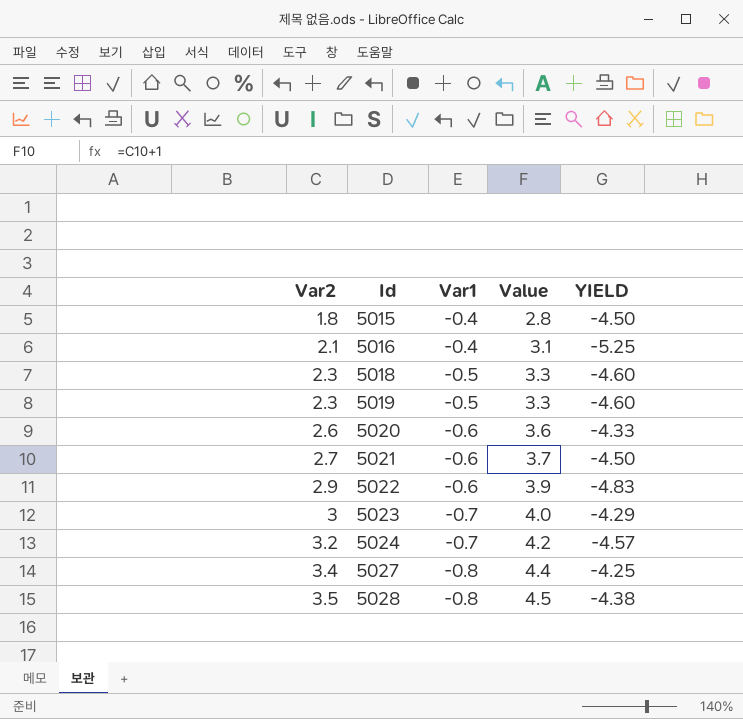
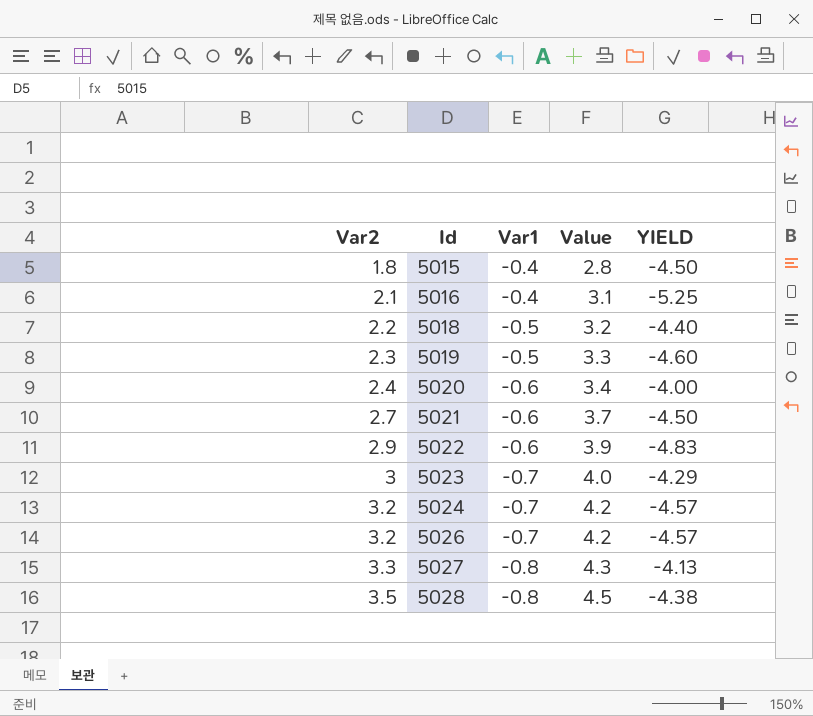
5018 | Var2: 2.3 -> 2.2
5018 | Value: 3.3 -> 3.2
5018 | YIELD: -4.60 -> -4.40
5020 | Var2: 2.6 -> 2.4
5020 | Value: 3.6 -> 3.4
5020 | YIELD: -4.33 -> -4.00
row 5026: none -> 3.2 | -0.7 | 4.2 | -4.57
5027 | Var2: 3.4 -> 3.3
5027 | Value: 4.4 -> 4.3
5027 | YIELD: -4.25 -> -4.13

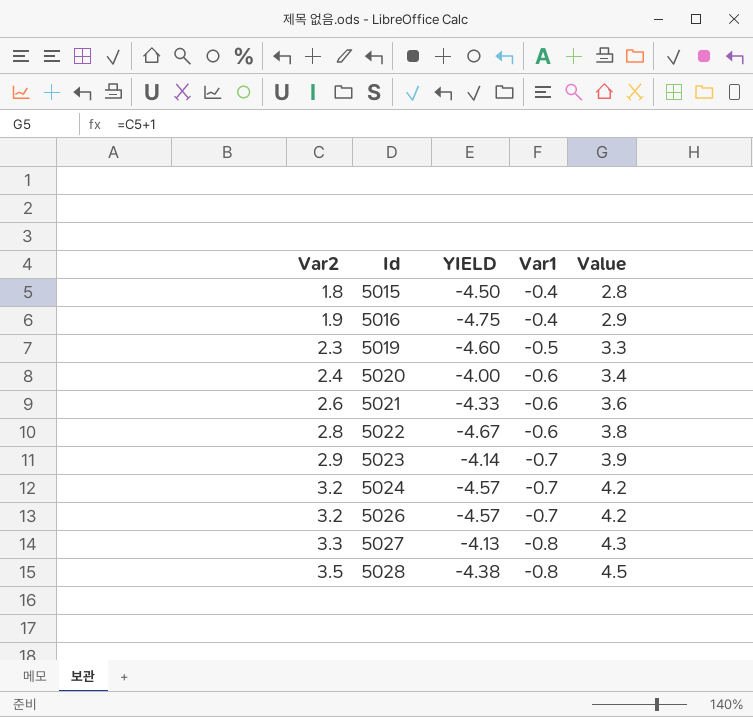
column YIELD | position: 5 -> 3
row 5018: 2.2 | -0.5 | 3.2 | -4.40 -> none
5016 | Var2: 2.1 -> 1.9
5016 | YIELD: -5.25 -> -4.75
5016 | Value: 3.1 -> 2.9
5021 | Var2: 2.7 -> 2.6
5021 | YIELD: -4.50 -> -4.33
5021 | Value: 3.7 -> 3.6
5022 | Var2: 2.9 -> 2.8
5022 | YIELD: -4.83 -> -4.67
5022 | Value: 3.9 -> 3.8
5023 | Var2: 3 -> 2.9
5023 | YIELD: -4.29 -> -4.14
5023 | Value: 4.0 -> 3.9

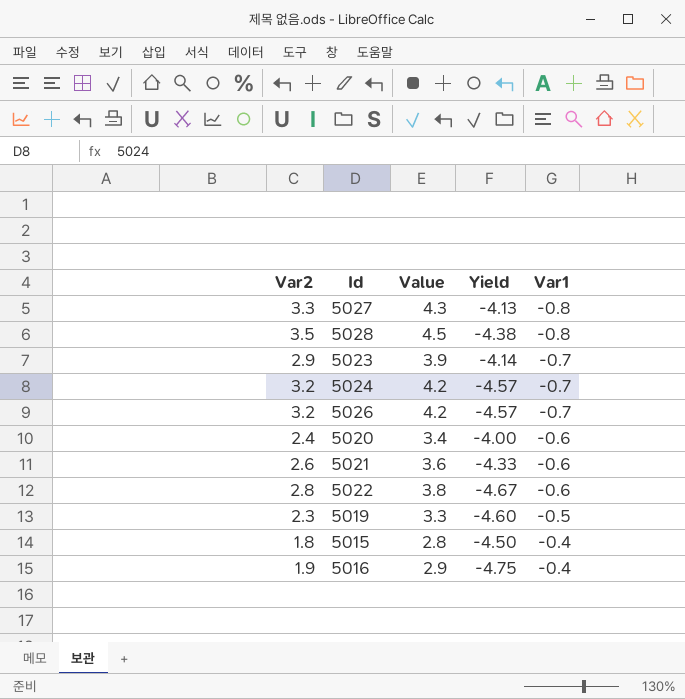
row order: Var2 ascending -> Var1 ascending
column Value | position: 5 -> 3
column name: YIELD -> Yield

